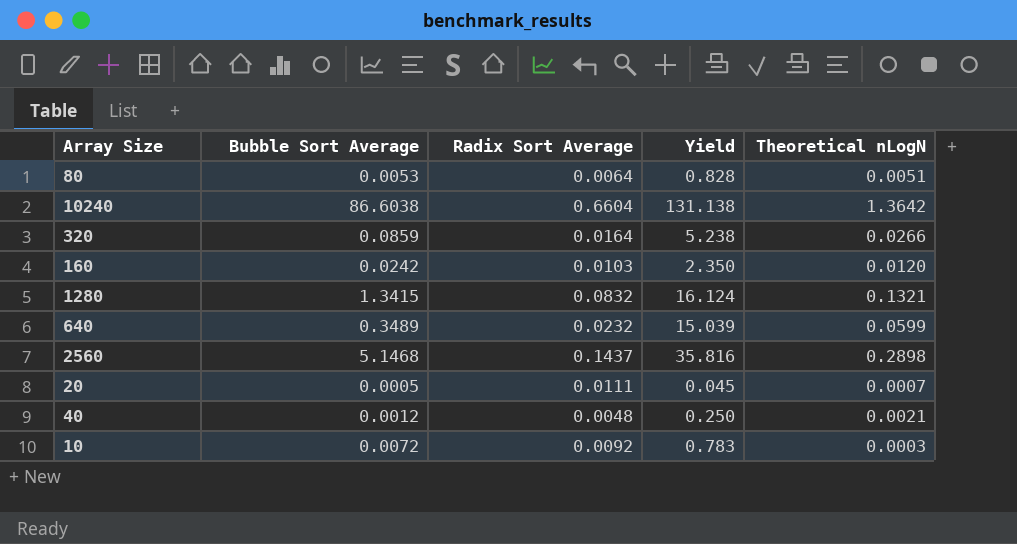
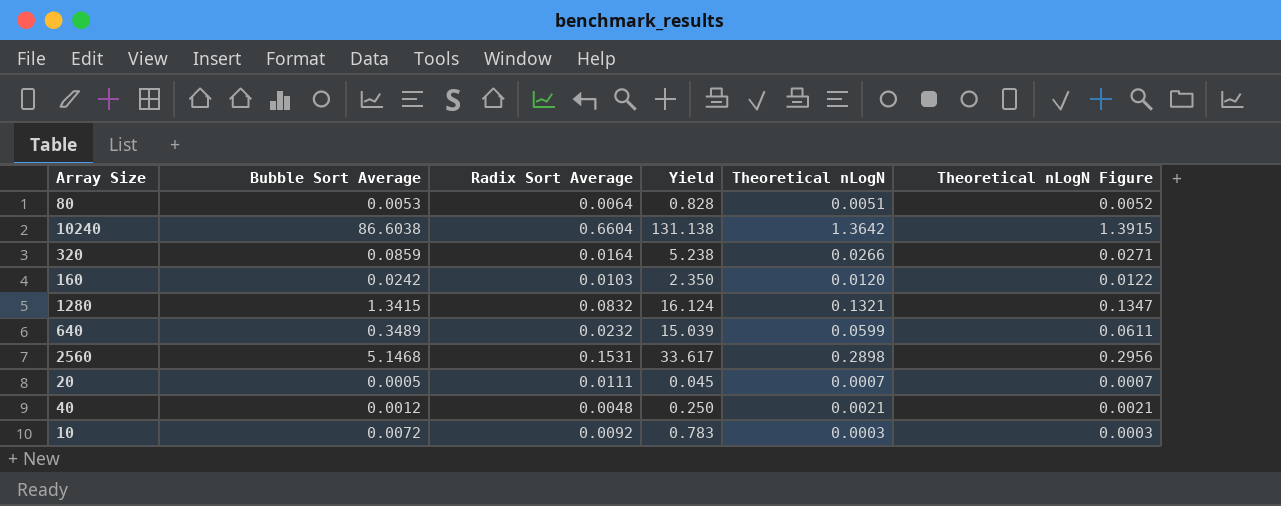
column Theoretical nLogN Figure | formula: none -> [Theoretical nLogN] * 1.02
2560 | Radix Sort Average: 0.1437 -> 0.1531
2560 | Yield: 35.816 -> 33.617

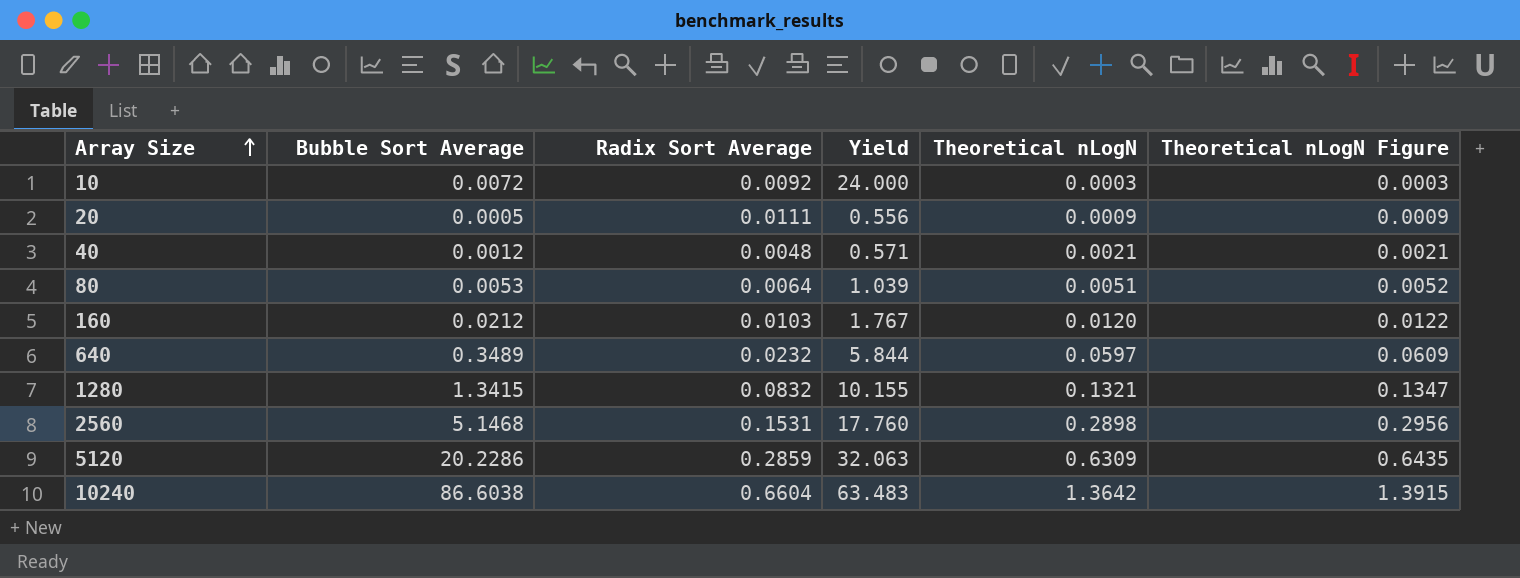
row order: none -> Array Size ascending
column Yield | formula: [Bubble Sort Average] / [Radix Sort Average] -> [Bubble Sort Average] / [Theoretical nLogN]
row 320: 0.0859 | 0.0164 | 5.238 | 0.0266 | 0.0271 -> none
20 | Theoretical nLogN: 0.0007 -> 0.0009
20 | Theoretical nLogN Figure: 0.0007 -> 0.0009
160 | Bubble Sort Average: 0.0242 -> 0.0212
640 | Theoretical nLogN: 0.0599 -> 0.0597
640 | Theoretical nLogN Figure: 0.0611 -> 0.0609
row 5120: none -> 20.2286 | 0.2859 | 32.063 | 0.6309 | 0.6435

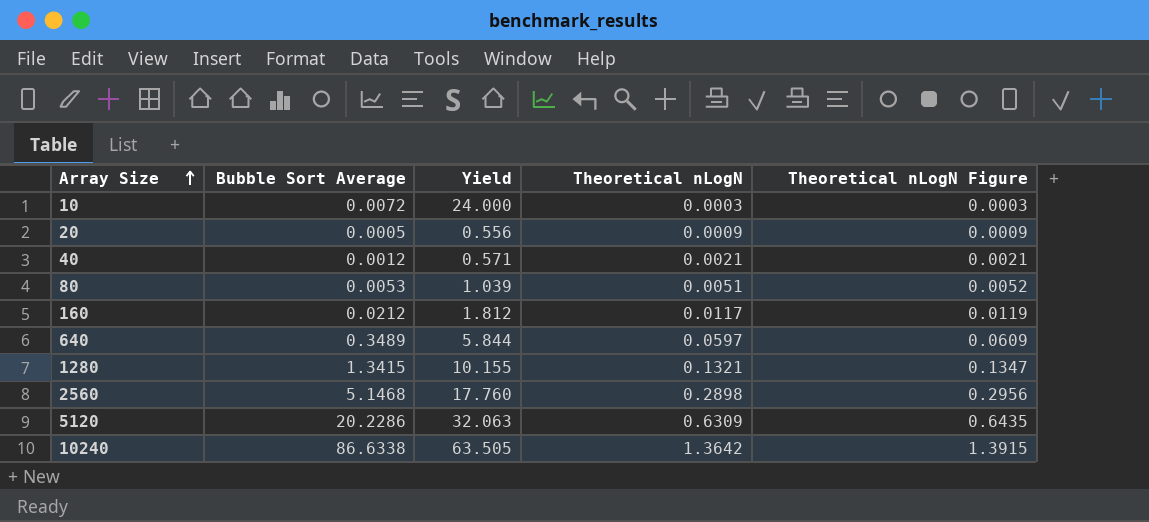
column Radix Sort Average | position: 3 -> none
160 | Yield: 1.767 -> 1.812
160 | Theoretical nLogN: 0.0120 -> 0.0117
160 | Theoretical nLogN Figure: 0.0122 -> 0.0119
10240 | Bubble Sort Average: 86.6038 -> 86.6338
10240 | Yield: 63.483 -> 63.505

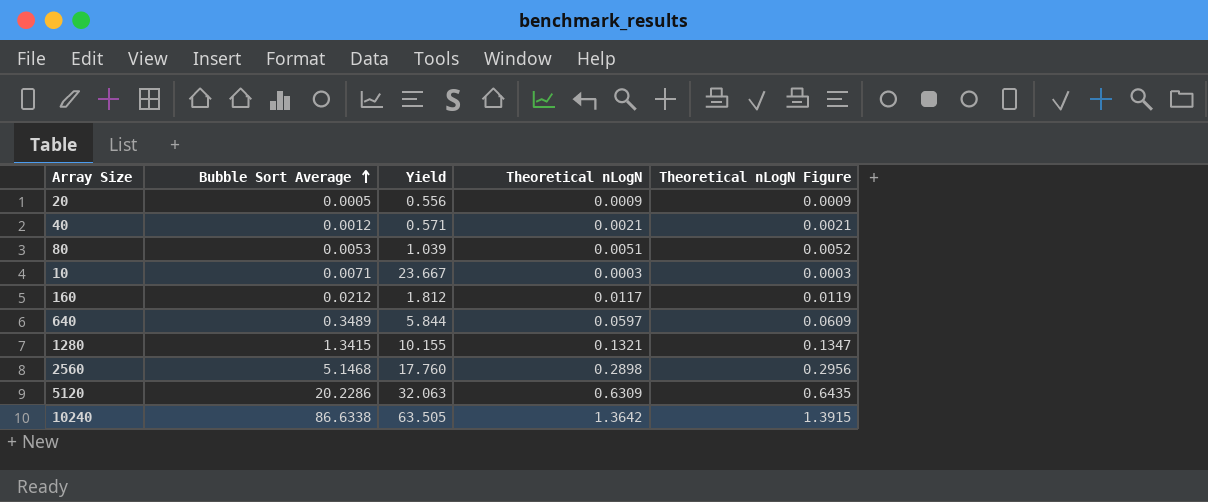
row order: Array Size ascending -> Bubble Sort Average ascending
10 | Bubble Sort Average: 0.0072 -> 0.0071
10 | Yield: 24.000 -> 23.667

